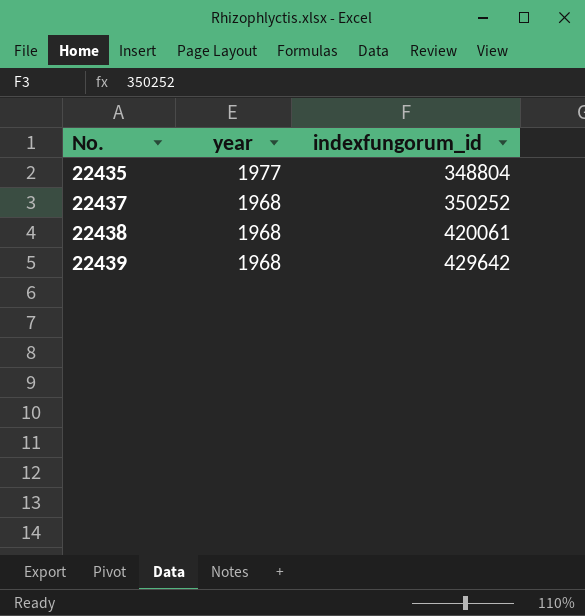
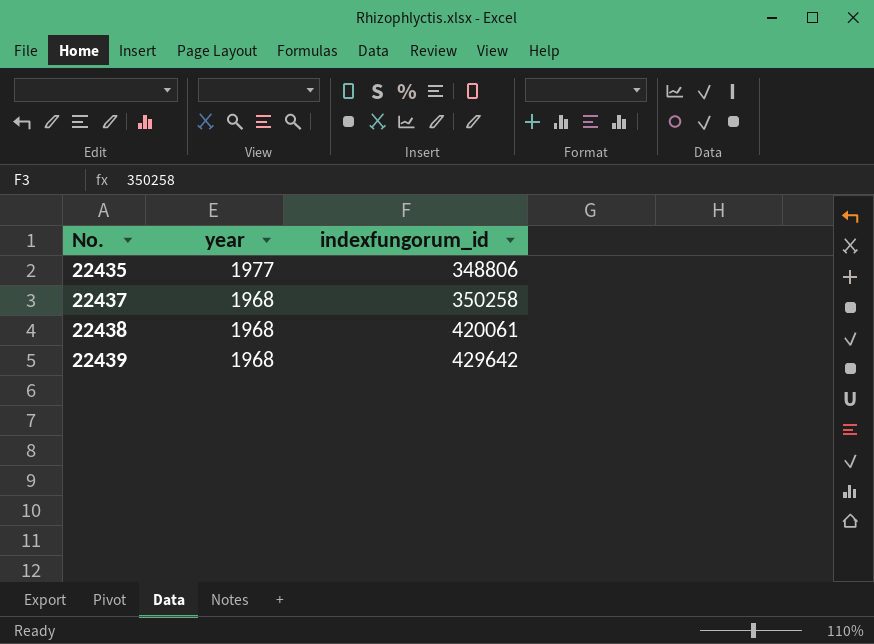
22435 | indexfungorum_id: 348804 -> 348806
22437 | indexfungorum_id: 350252 -> 350258

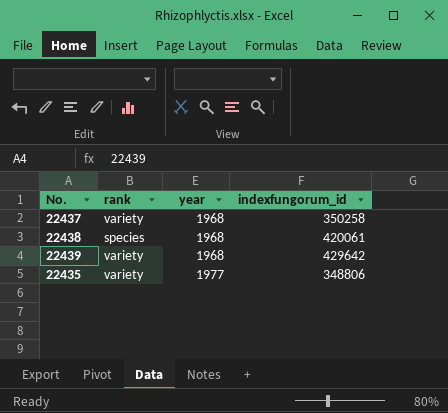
row order: No. ascending -> year ascending
column rank | position: none -> 2

